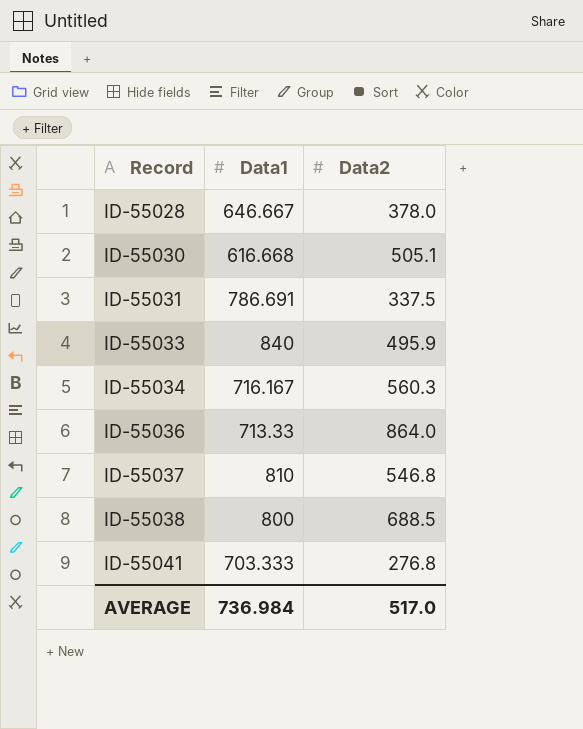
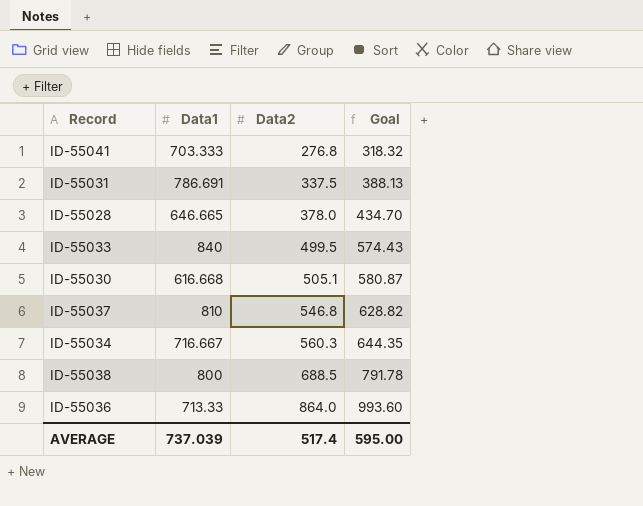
row order: Record ascending -> Data2 ascending
column Goal | formula: none -> [Data2] * 1.15
ID-55028 | Data1: 646.667 -> 646.665
ID-55033 | Data2: 495.9 -> 499.5
ID-55034 | Data1: 716.167 -> 716.667
AVERAGE | Data1: 736.984 -> 737.039
AVERAGE | Data2: 517.0 -> 517.4

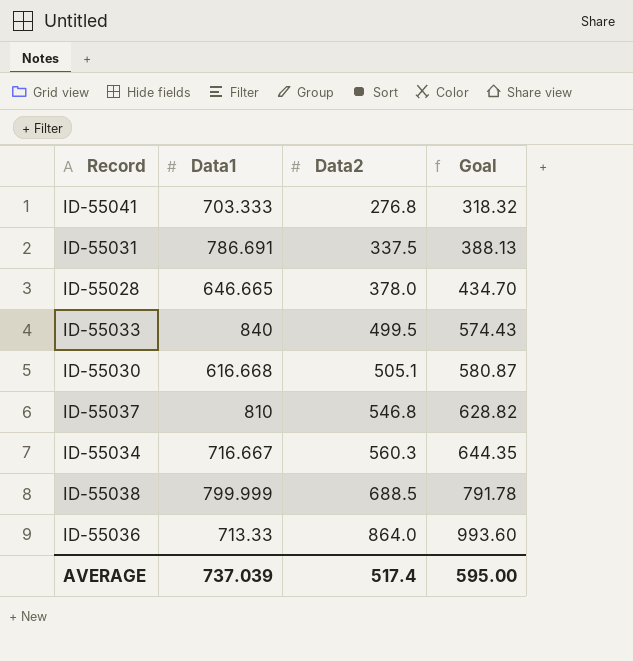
ID-55038 | Data1: 800 -> 799.999

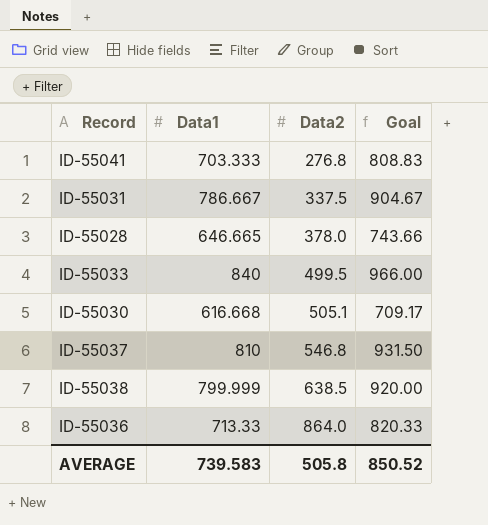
column Goal | formula: [Data2] * 1.15 -> [Data1] * 1.15
row ID-55034: 716.667 | 560.3 | 644.35 -> none
ID-55031 | Data1: 786.691 -> 786.667
ID-55038 | Data2: 688.5 -> 638.5
AVERAGE | Data1: 737.039 -> 739.583
AVERAGE | Data2: 517.4 -> 505.8
AVERAGE | Goal: 595.00 -> 850.52

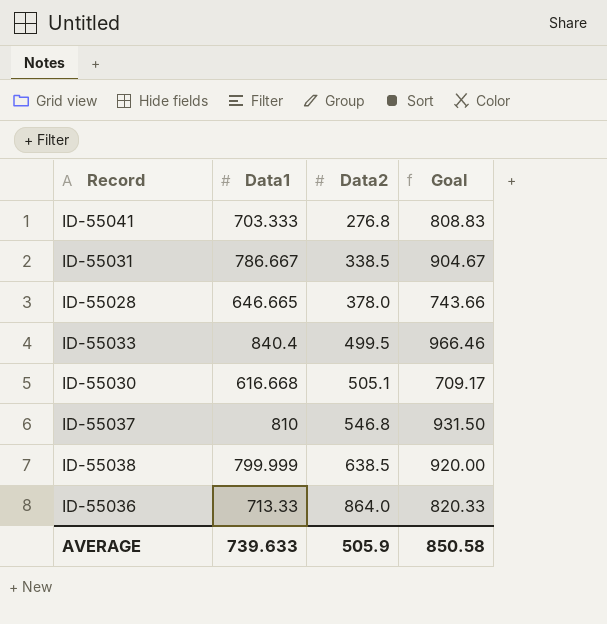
ID-55031 | Data2: 337.5 -> 338.5
ID-55033 | Data1: 840 -> 840.4
ID-55033 | Goal: 966.00 -> 966.46
AVERAGE | Data1: 739.583 -> 739.633
AVERAGE | Data2: 505.8 -> 505.9
AVERAGE | Goal: 850.52 -> 850.58

